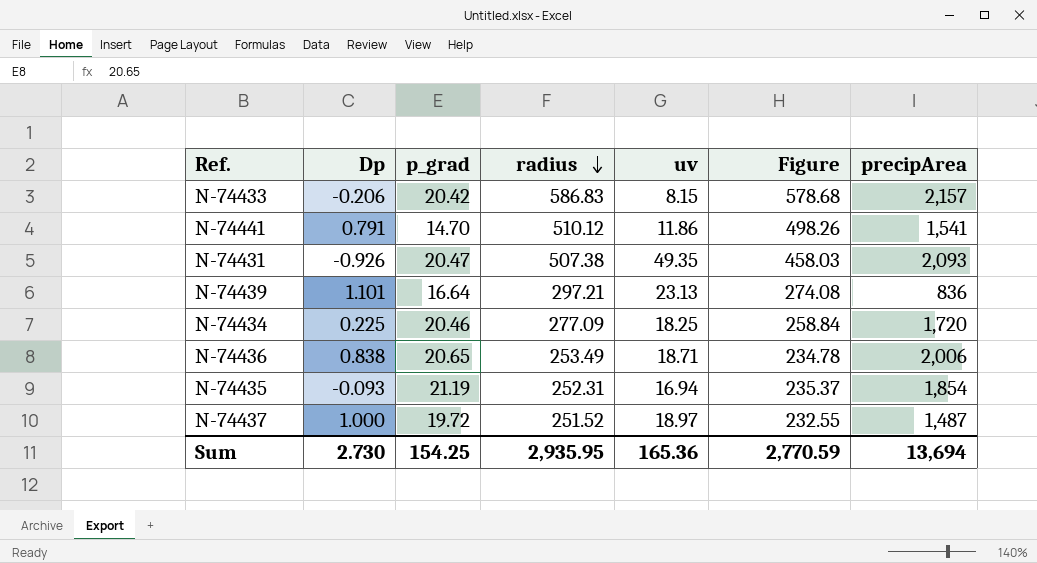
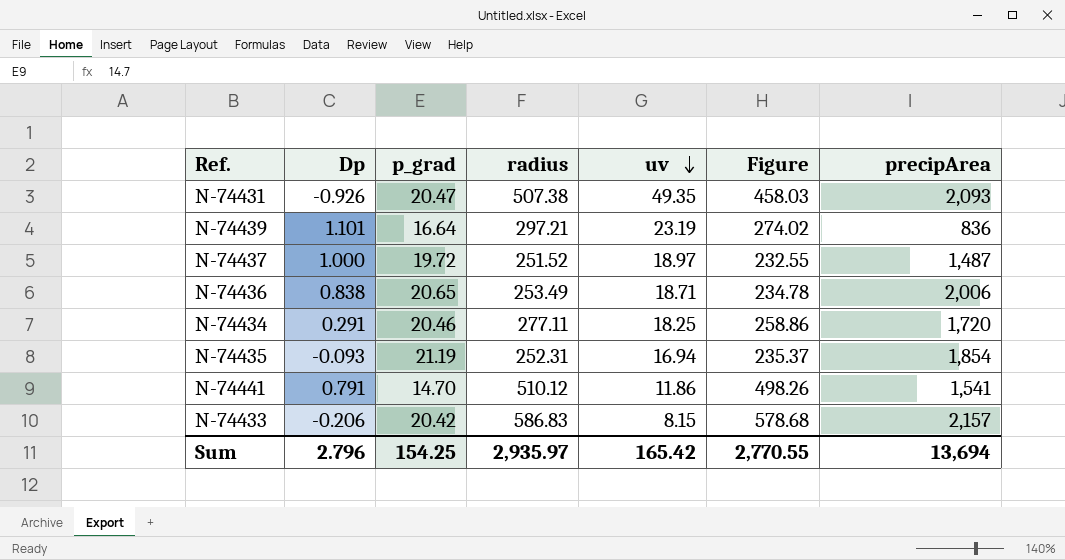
row order: radius descending -> uv descending
N-74439 | uv: 23.13 -> 23.19
N-74439 | Figure: 274.08 -> 274.02
N-74434 | Dp: 0.225 -> 0.291
N-74434 | radius: 277.09 -> 277.11
N-74434 | Figure: 258.84 -> 258.86
Sum | Dp: 2.730 -> 2.796
Sum | radius: 2,935.95 -> 2,935.97
Sum | uv: 165.36 -> 165.42
Sum | Figure: 2,770.59 -> 2,770.55

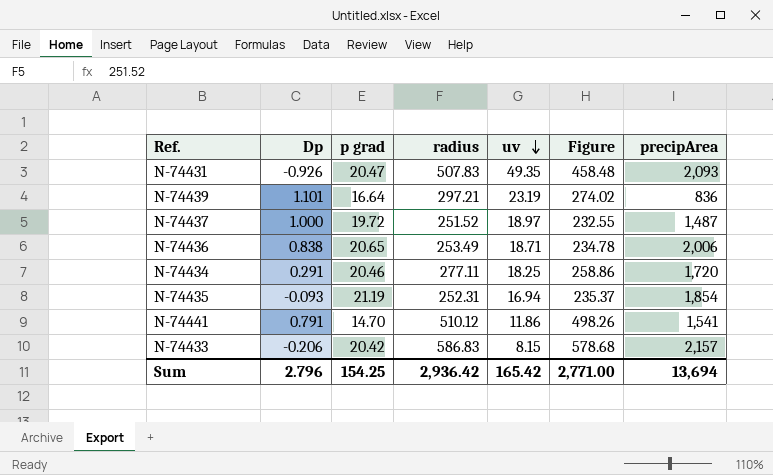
column name: p_grad -> p grad
N-74431 | radius: 507.38 -> 507.83
N-74431 | Figure: 458.03 -> 458.48
Sum | radius: 2,935.97 -> 2,936.42
Sum | Figure: 2,770.55 -> 2,771.00

